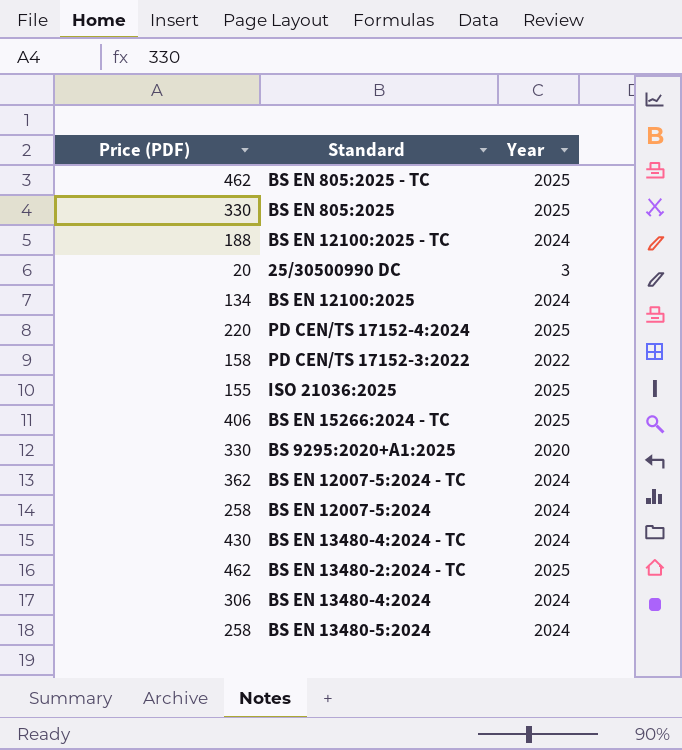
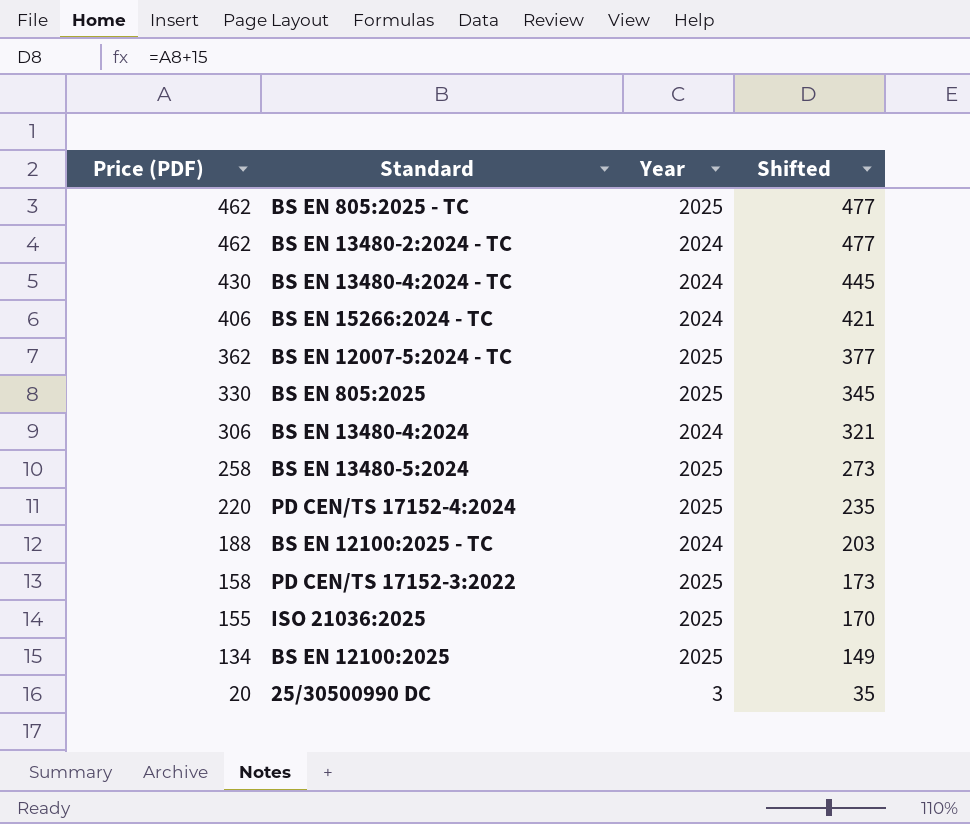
row order: none -> Price (PDF) descending
column Shifted | formula: none -> [Price (PDF)] + 15
row BS 9295:2020+A1:2025: 330 | 2020 -> none
row BS EN 12007-5:2024: 258 | 2024 -> none
BS EN 13480-2:2024 - TC | Year: 2025 -> 2024
BS EN 15266:2024 - TC | Year: 2025 -> 2024
BS EN 12007-5:2024 - TC | Year: 2024 -> 2025
BS EN 13480-5:2024 | Year: 2024 -> 2025
PD CEN/TS 17152-3:2022 | Year: 2022 -> 2025
BS EN 12100:2025 | Year: 2024 -> 2025

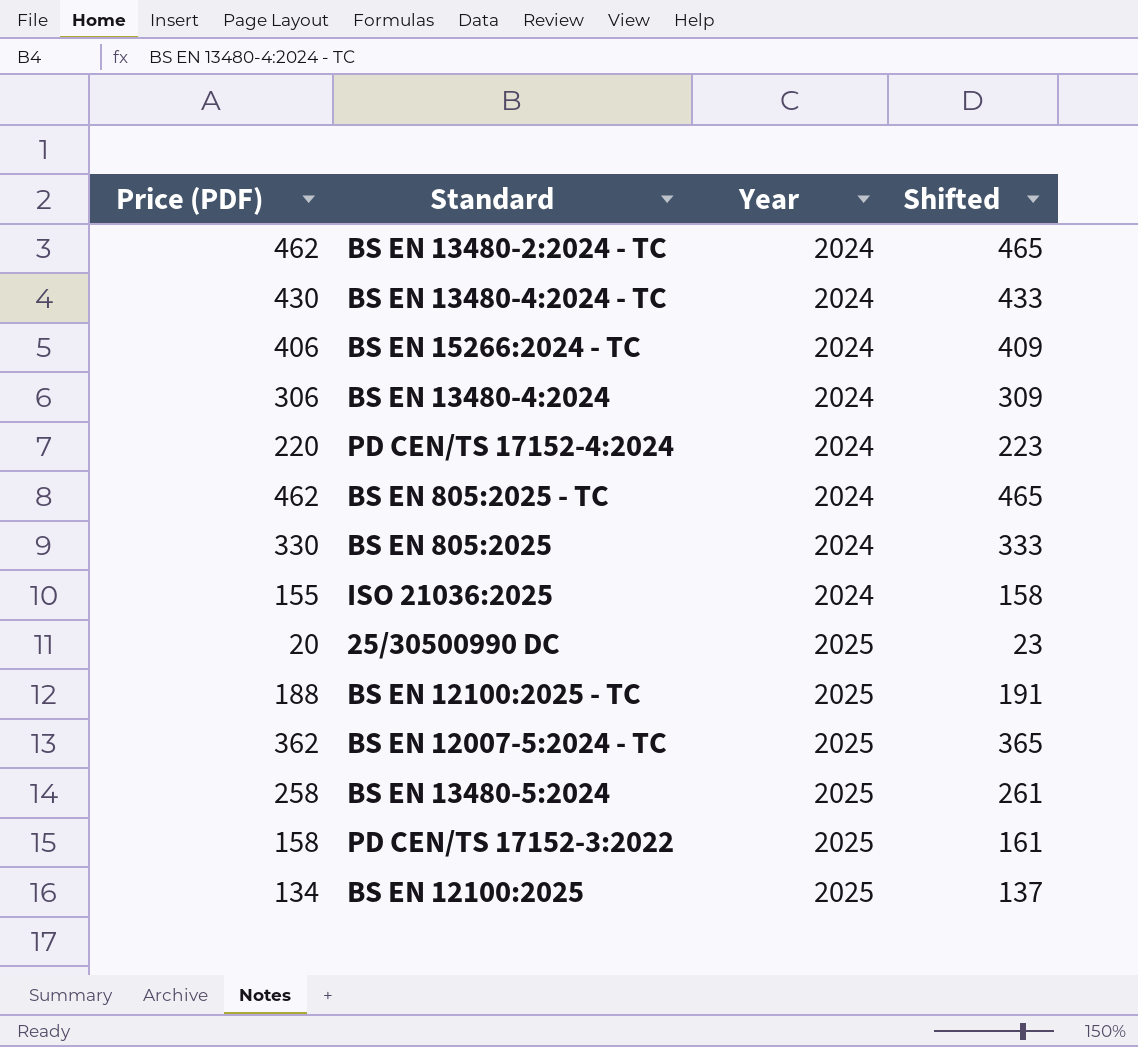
row order: Price (PDF) descending -> Year ascending
column Shifted | formula: [Price (PDF)] + 15 -> [Price (PDF)] + 3
PD CEN/TS 17152-4:2024 | Year: 2025 -> 2024
BS EN 805:2025 - TC | Year: 2025 -> 2024
BS EN 805:2025 | Year: 2025 -> 2024
ISO 21036:2025 | Year: 2025 -> 2024
25/30500990 DC | Year: 3 -> 2025
BS EN 12100:2025 - TC | Year: 2024 -> 2025

